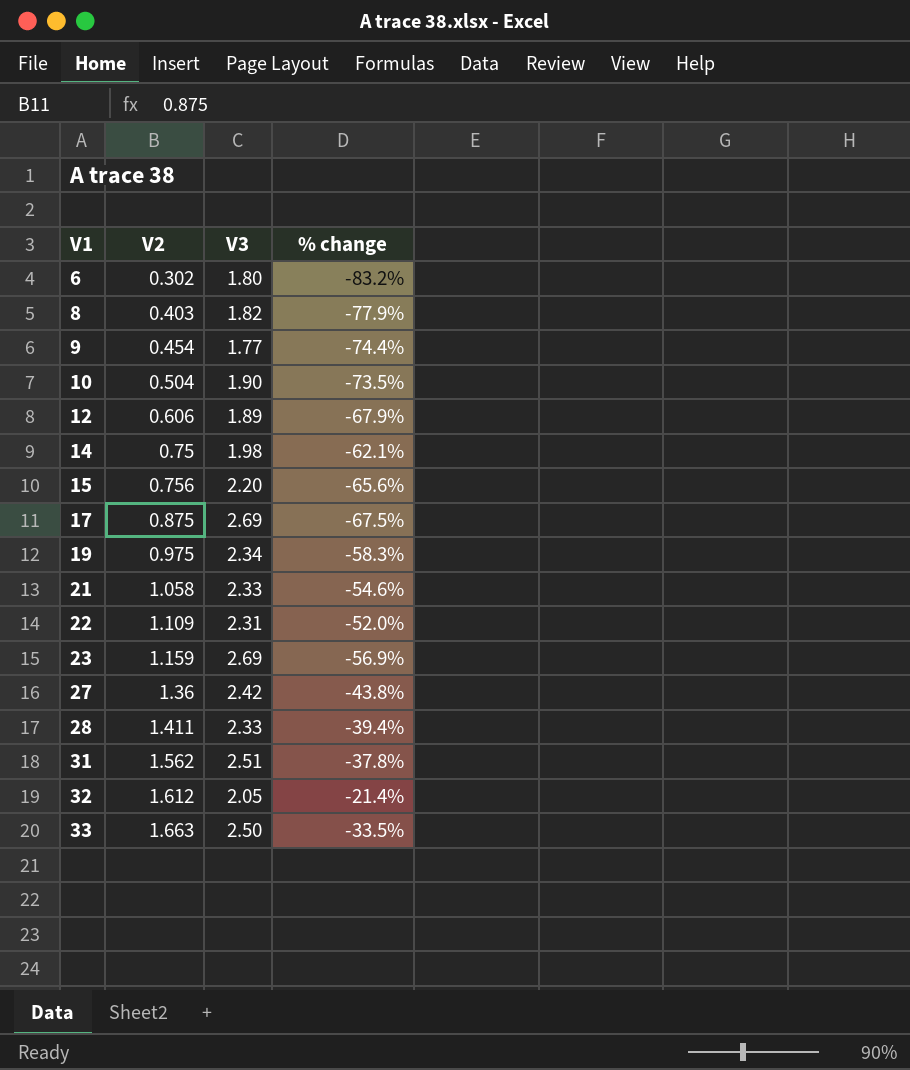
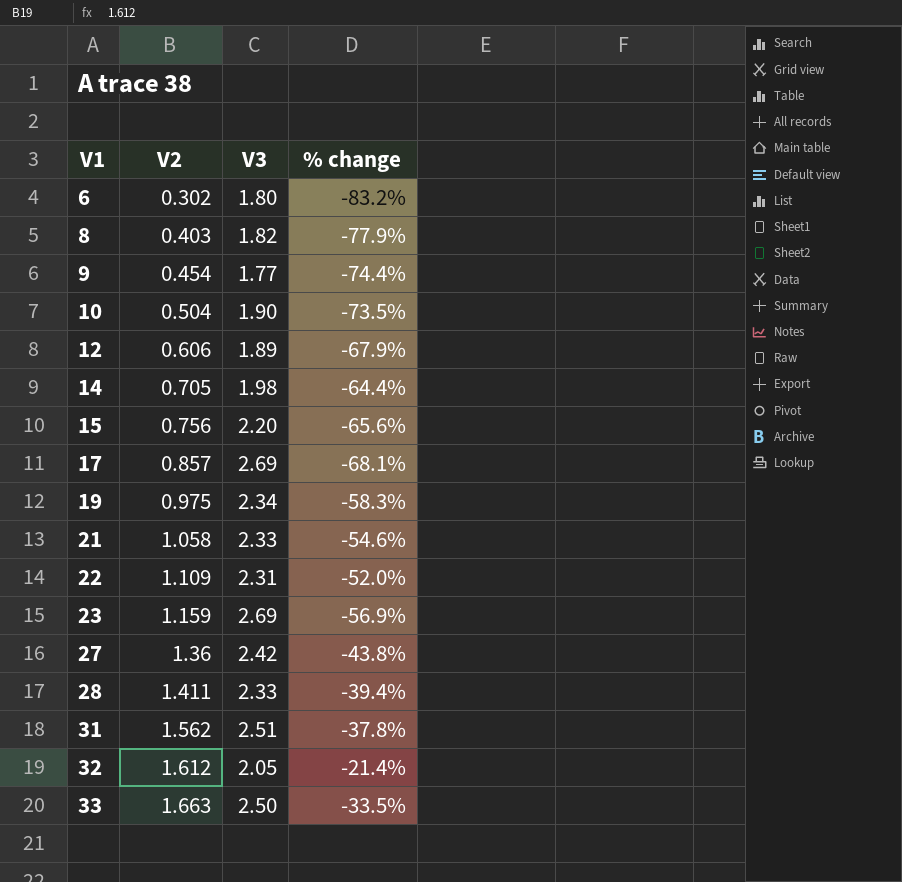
14 | V2: 0.75 -> 0.705
14 | % change: -62.1% -> -64.4%
17 | V2: 0.875 -> 0.857
17 | % change: -67.5% -> -68.1%

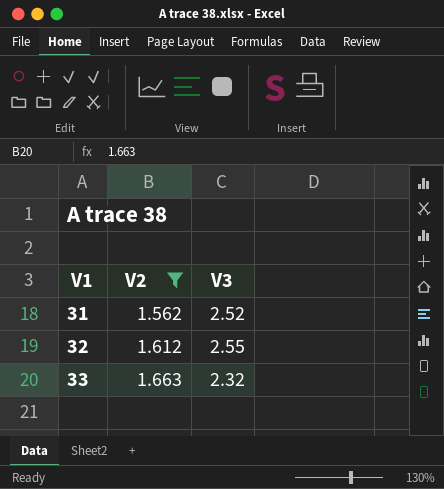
filter: none -> V2 >= 1.562
column % change | formula: ([V2] - [V3]) / [V3] -> none
31 | V3: 2.51 -> 2.52
32 | V3: 2.05 -> 2.55
33 | V3: 2.50 -> 2.32

